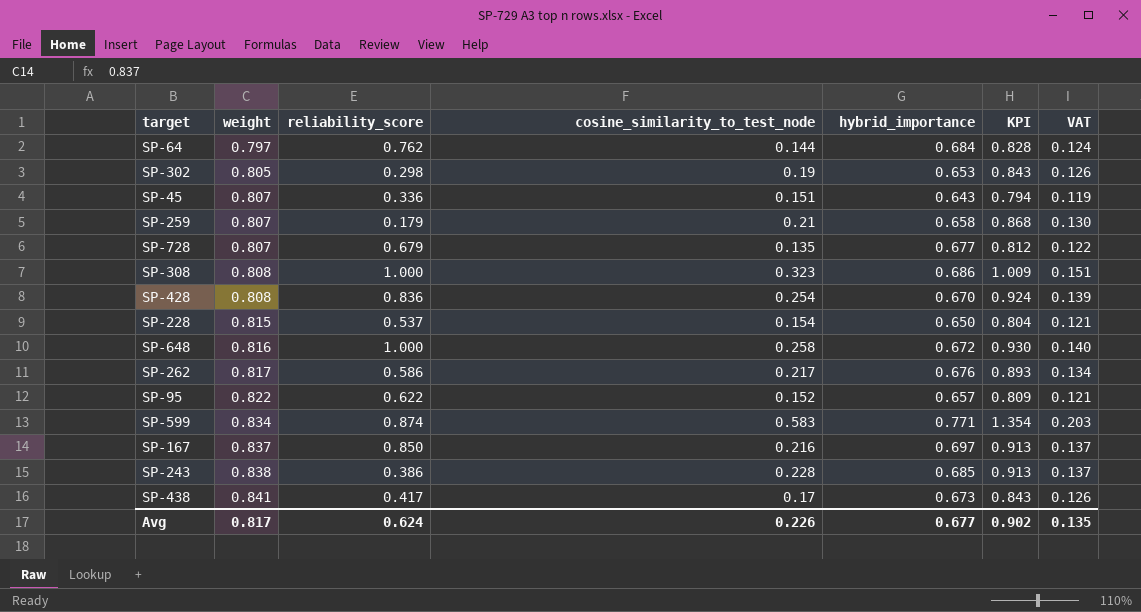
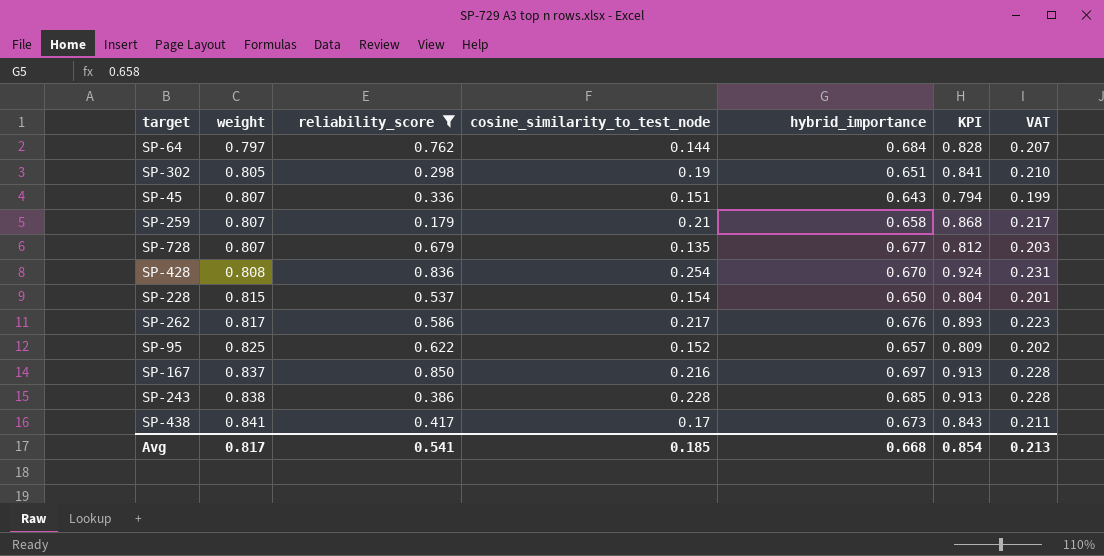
filter: none -> reliability_score <= 0.850
column VAT | formula: [KPI] * 0.15 -> [KPI] * 0.25
SP-302 | hybrid_importance: 0.653 -> 0.651
SP-302 | KPI: 0.843 -> 0.841
SP-95 | weight: 0.822 -> 0.825
Avg | reliability_score: 0.624 -> 0.541
Avg | cosine_similarity_to_test_node: 0.226 -> 0.185
Avg | hybrid_importance: 0.677 -> 0.668
Avg | KPI: 0.902 -> 0.854
Avg | VAT: 0.135 -> 0.213

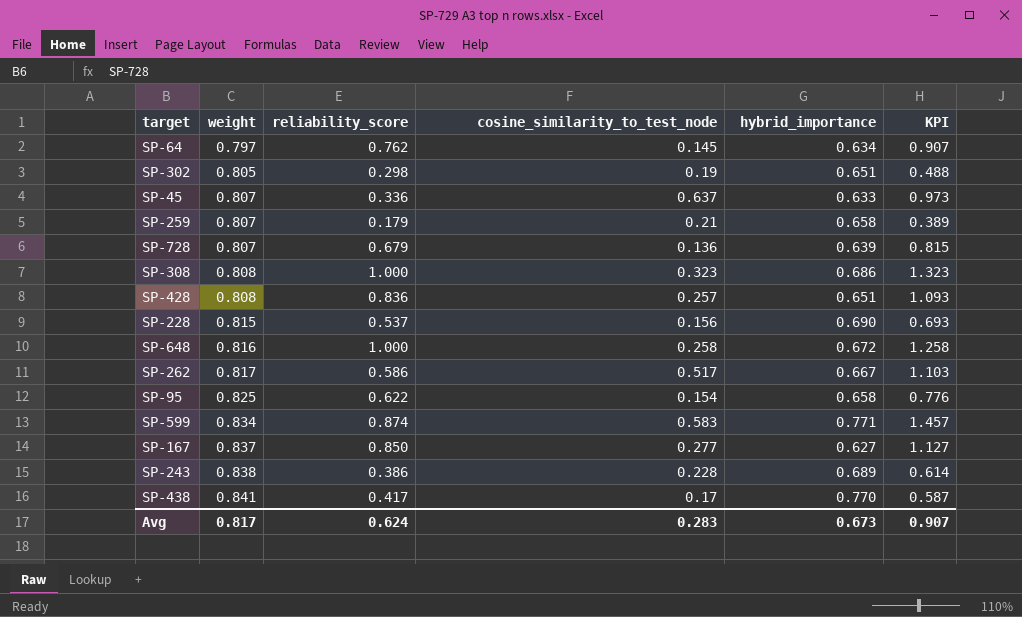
filter: reliability_score <= 0.850 -> none
column VAT | formula: [KPI] * 0.25 -> none
column KPI | formula: [cosine_similarity_to_test_node] + [hybrid_importance] -> [reliability_score] + [cosine_similarity_to_test_node]
SP-64 | cosine_similarity_to_test_node: 0.144 -> 0.145
SP-64 | hybrid_importance: 0.684 -> 0.634
SP-45 | cosine_similarity_to_test_node: 0.151 -> 0.637
SP-45 | hybrid_importance: 0.643 -> 0.633
SP-728 | cosine_similarity_to_test_node: 0.135 -> 0.136
SP-728 | hybrid_importance: 0.677 -> 0.639
SP-428 | cosine_similarity_to_test_node: 0.254 -> 0.257
SP-428 | hybrid_importance: 0.670 -> 0.651
SP-228 | cosine_similarity_to_test_node: 0.154 -> 0.156
SP-228 | hybrid_importance: 0.650 -> 0.690
SP-262 | cosine_similarity_to_test_node: 0.217 -> 0.517
SP-262 | hybrid_importance: 0.676 -> 0.667
SP-95 | cosine_similarity_to_test_node: 0.152 -> 0.154
SP-95 | hybrid_importance: 0.657 -> 0.658
SP-167 | cosine_similarity_to_test_node: 0.216 -> 0.277
SP-167 | hybrid_importance: 0.697 -> 0.627
SP-243 | hybrid_importance: 0.685 -> 0.689
SP-438 | hybrid_importance: 0.673 -> 0.770
Avg | reliability_score: 0.541 -> 0.624
Avg | cosine_similarity_to_test_node: 0.185 -> 0.283
Avg | hybrid_importance: 0.668 -> 0.673
Avg | KPI: 0.854 -> 0.907

